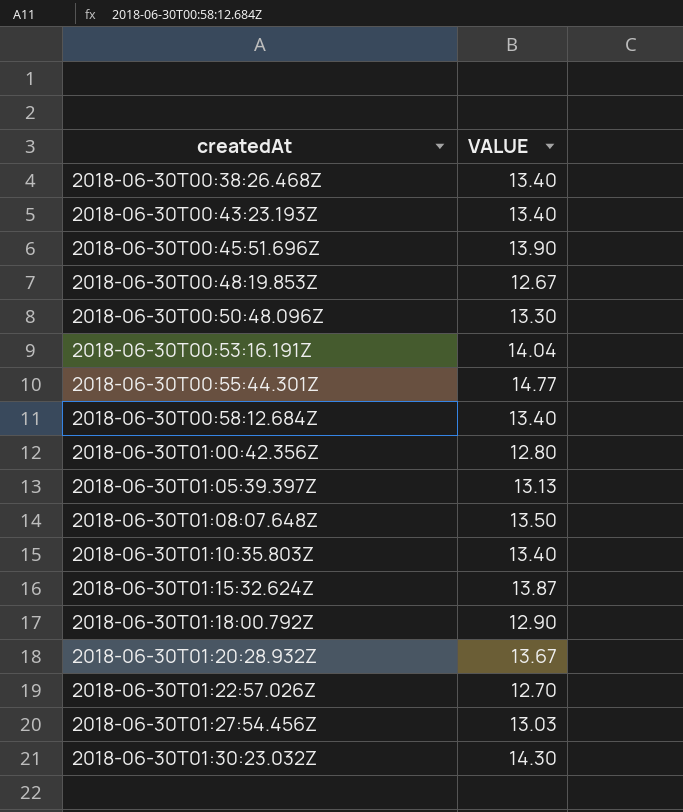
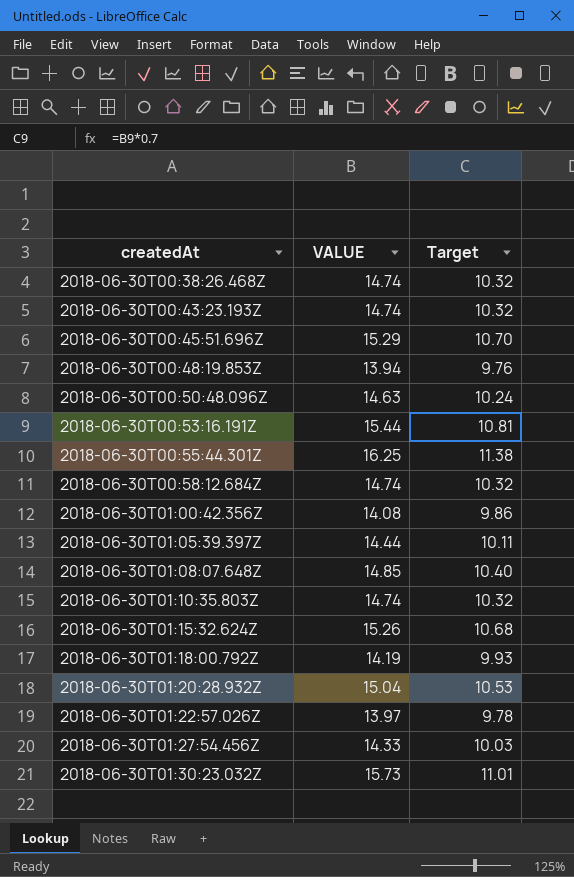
column Target | formula: none -> [VALUE] * 0.7
2018-06-30T00:38:26.468Z | VALUE: 13.40 -> 14.74
2018-06-30T00:43:23.193Z | VALUE: 13.40 -> 14.74
2018-06-30T00:45:51.696Z | VALUE: 13.90 -> 15.29
2018-06-30T00:48:19.853Z | VALUE: 12.67 -> 13.94
2018-06-30T00:50:48.096Z | VALUE: 13.30 -> 14.63
2018-06-30T00:53:16.191Z | VALUE: 14.04 -> 15.44
2018-06-30T00:55:44.301Z | VALUE: 14.77 -> 16.25
2018-06-30T00:58:12.684Z | VALUE: 13.40 -> 14.74
2018-06-30T01:00:42.356Z | VALUE: 12.80 -> 14.08
2018-06-30T01:05:39.397Z | VALUE: 13.13 -> 14.44
2018-06-30T01:08:07.648Z | VALUE: 13.50 -> 14.85
2018-06-30T01:10:35.803Z | VALUE: 13.40 -> 14.74
2018-06-30T01:15:32.624Z | VALUE: 13.87 -> 15.26
2018-06-30T01:18:00.792Z | VALUE: 12.90 -> 14.19
2018-06-30T01:20:28.932Z | VALUE: 13.67 -> 15.04
2018-06-30T01:22:57.026Z | VALUE: 12.70 -> 13.97
2018-06-30T01:27:54.456Z | VALUE: 13.03 -> 14.33
2018-06-30T01:30:23.032Z | VALUE: 14.30 -> 15.73

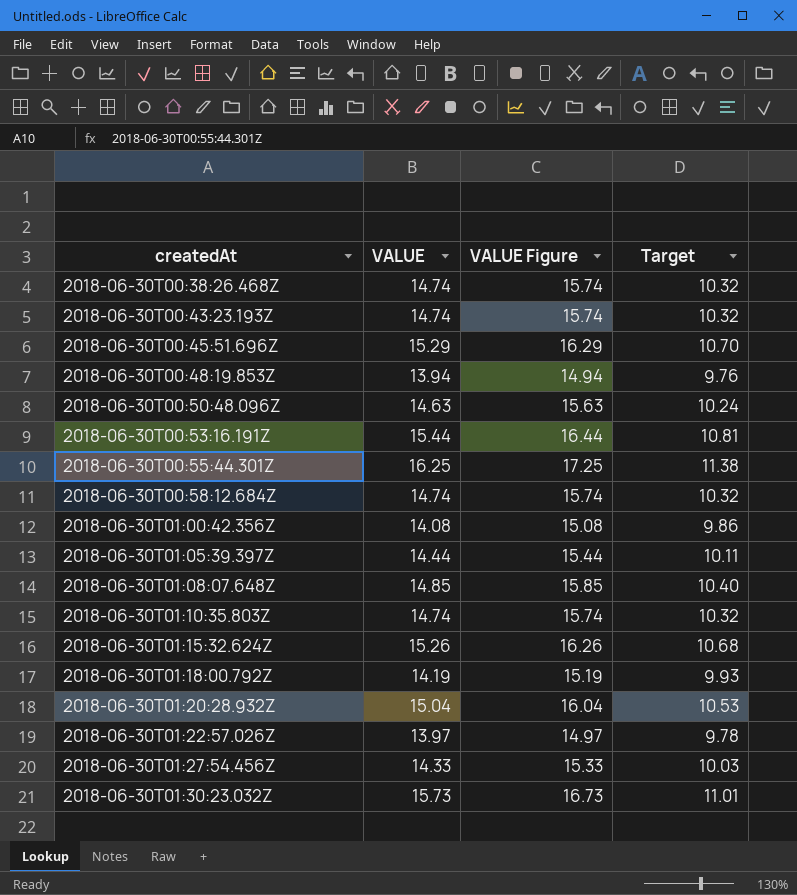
column VALUE Figure | formula: none -> [VALUE] + 1

